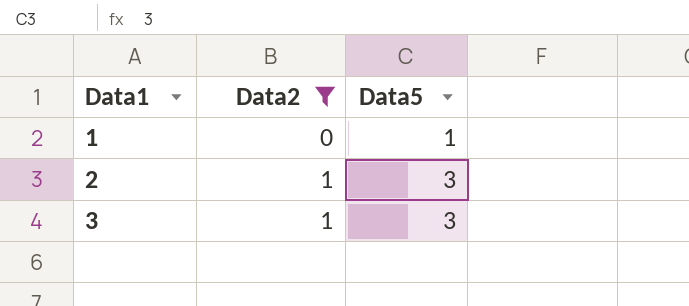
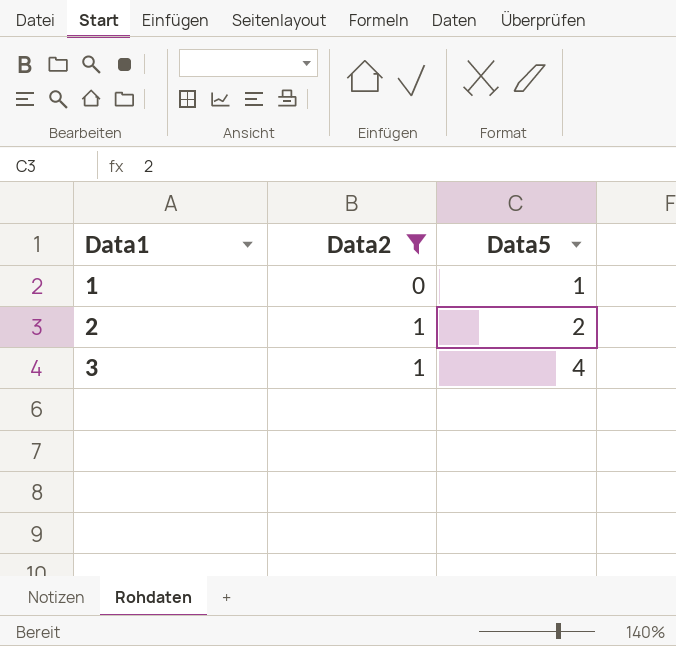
2 | Data5: 3 -> 2
3 | Data5: 3 -> 4

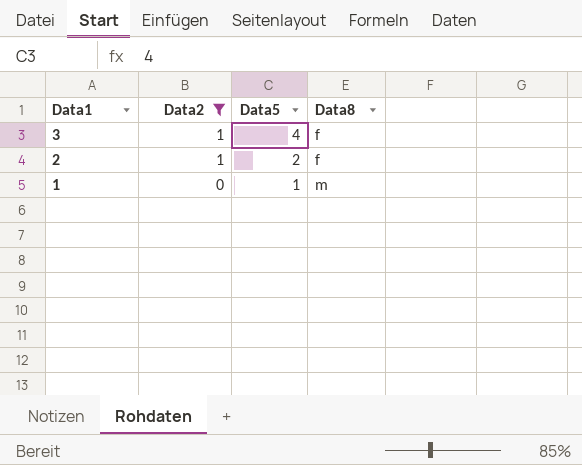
row order: Data1 ascending -> Data1 descending
column Data8 | position: none -> 4

